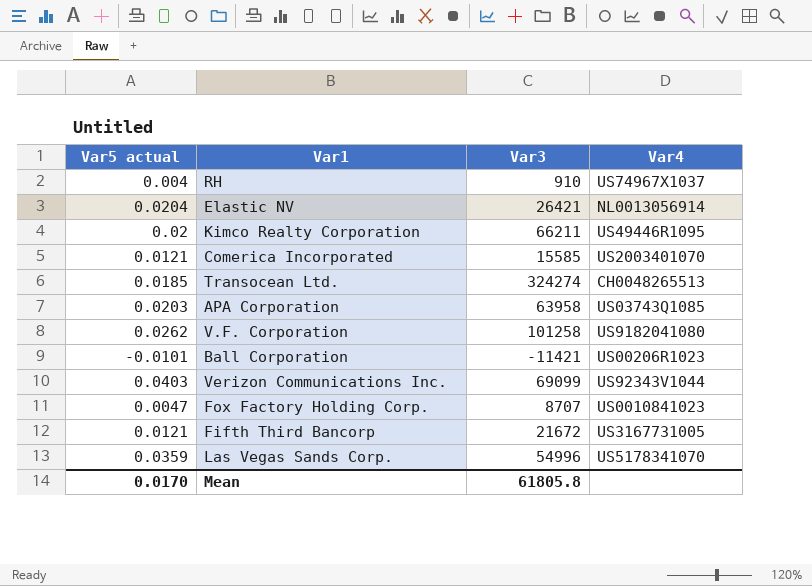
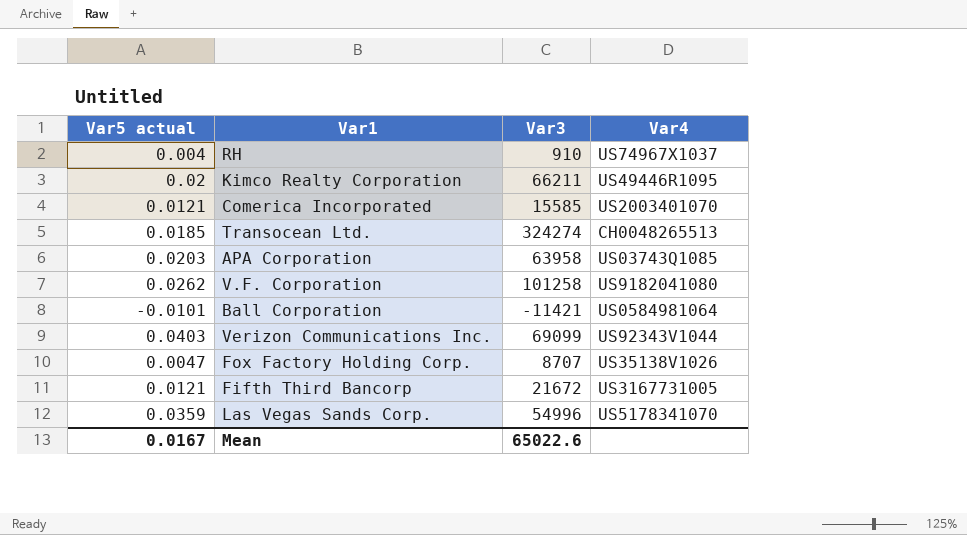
row Elastic NV: 0.0204 | 26421 | NL0013056914 -> none
Ball Corporation | Var4: US00206R1023 -> US0584981064
Fox Factory Holding Corp. | Var4: US0010841023 -> US35138V1026
Mean | Var5 actual: 0.0170 -> 0.0167
Mean | Var3: 61805.8 -> 65022.6

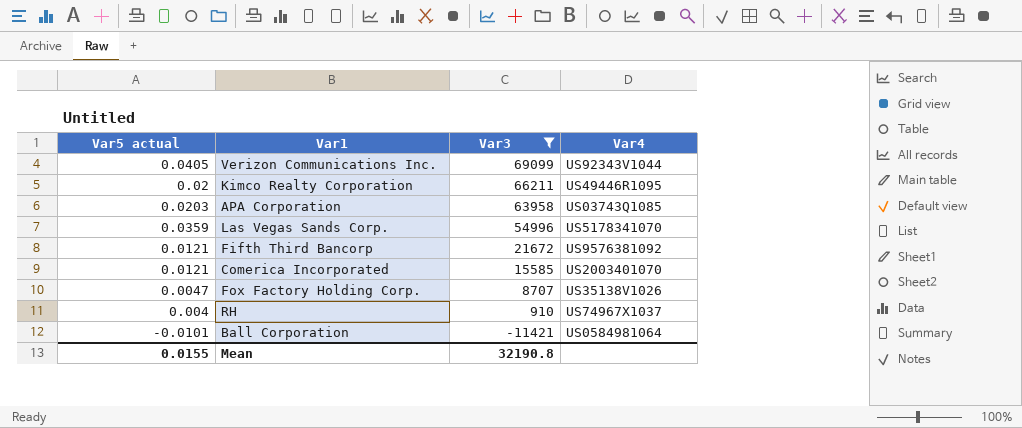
filter: none -> Var3 <= 69099
row order: none -> Var3 descending
Verizon Communications Inc. | Var5 actual: 0.0403 -> 0.0405
Fifth Third Bancorp | Var4: US3167731005 -> US9576381092
Mean | Var5 actual: 0.0167 -> 0.0155
Mean | Var3: 65022.6 -> 32190.8

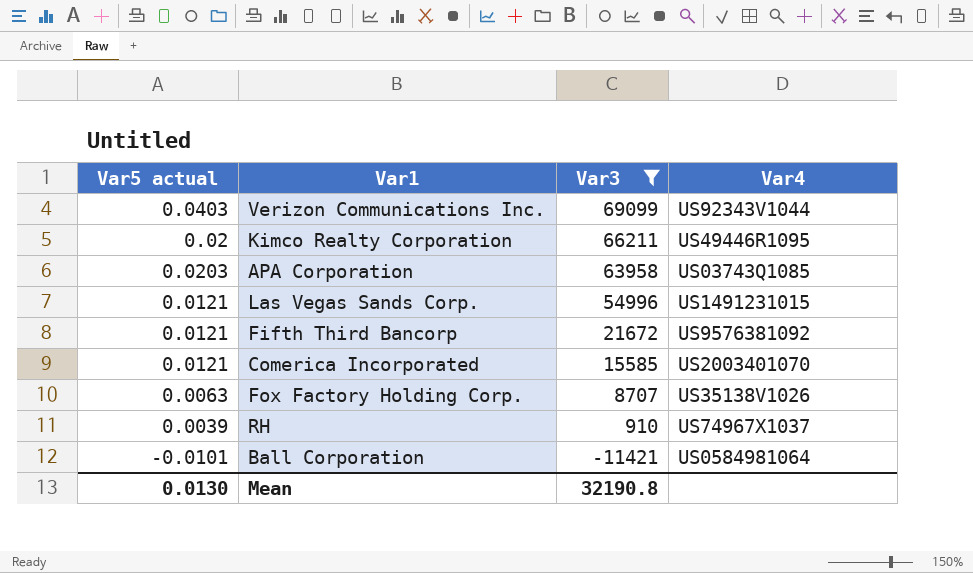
Verizon Communications Inc. | Var5 actual: 0.0405 -> 0.0403
Las Vegas Sands Corp. | Var5 actual: 0.0359 -> 0.0121
Las Vegas Sands Corp. | Var4: US5178341070 -> US1491231015
Fox Factory Holding Corp. | Var5 actual: 0.0047 -> 0.0063
RH | Var5 actual: 0.004 -> 0.0039
Mean | Var5 actual: 0.0155 -> 0.0130

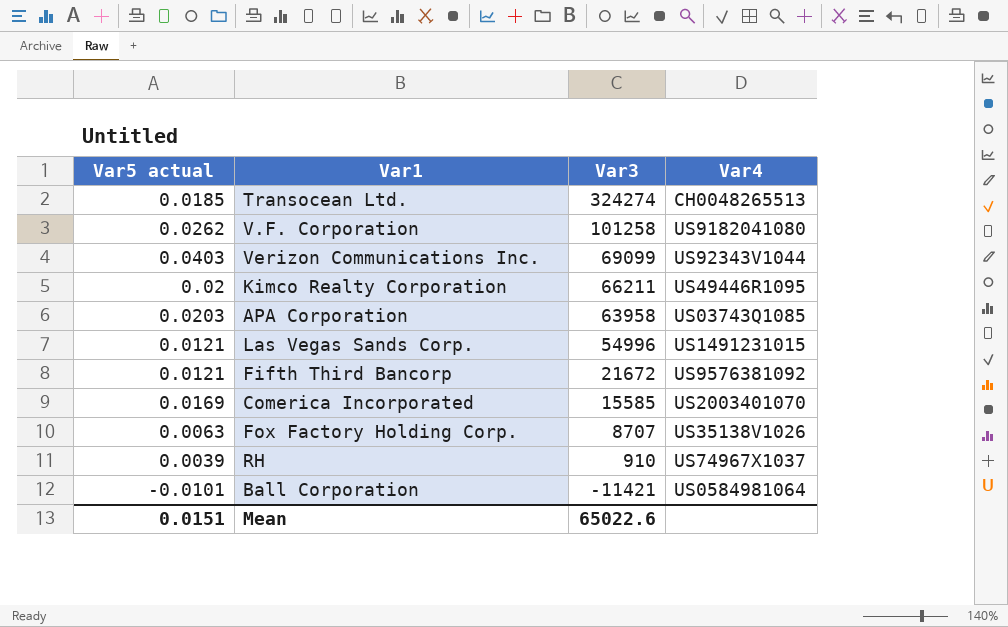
filter: Var3 <= 69099 -> none
Comerica Incorporated | Var5 actual: 0.0121 -> 0.0169
Mean | Var5 actual: 0.0130 -> 0.0151
Mean | Var3: 32190.8 -> 65022.6

